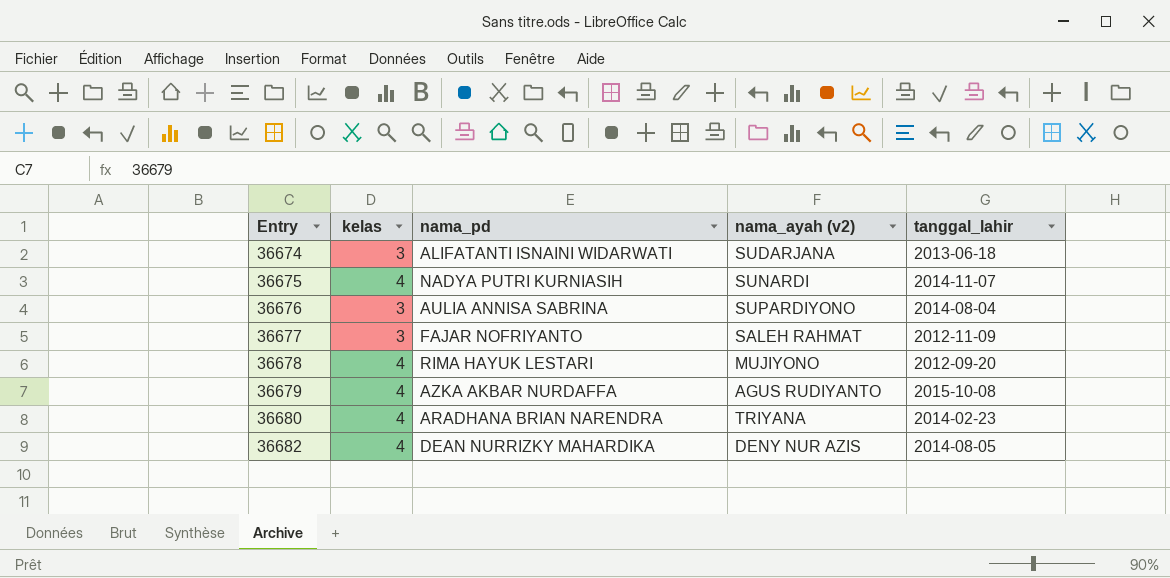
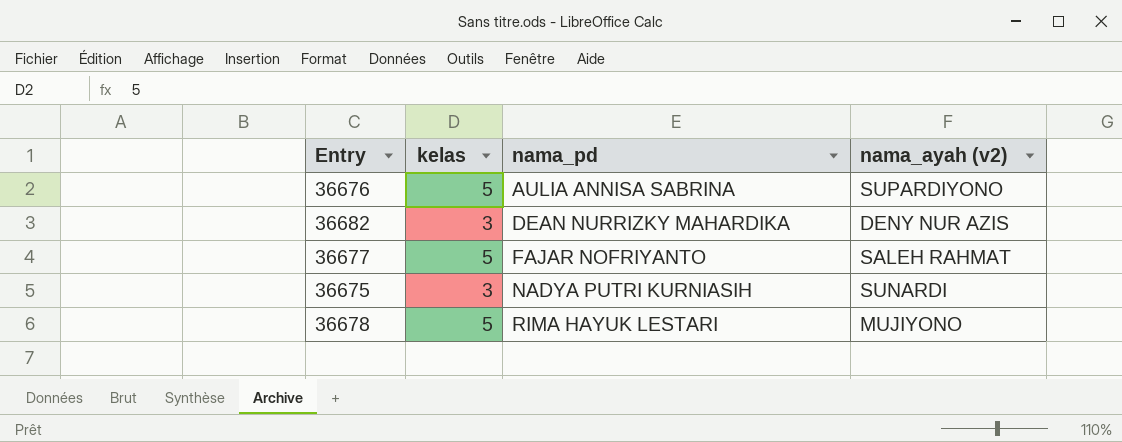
row order: Entry ascending -> nama_pd ascending
column tanggal_lahir | position: 5 -> none
row 36674: 3 | ALIFATANTI ISNAINI WIDARWATI | SUDARJANA | 2013-06-18 -> none
row 36679: 4 | AZKA AKBAR NURDAFFA | AGUS RUDIYANTO | 2015-10-08 -> none
row 36680: 4 | ARADHANA BRIAN NARENDRA | TRIYANA | 2014-02-23 -> none
36676 | kelas: 3 -> 5
36682 | kelas: 4 -> 3
36677 | kelas: 3 -> 5
36675 | kelas: 4 -> 3
36678 | kelas: 4 -> 5

